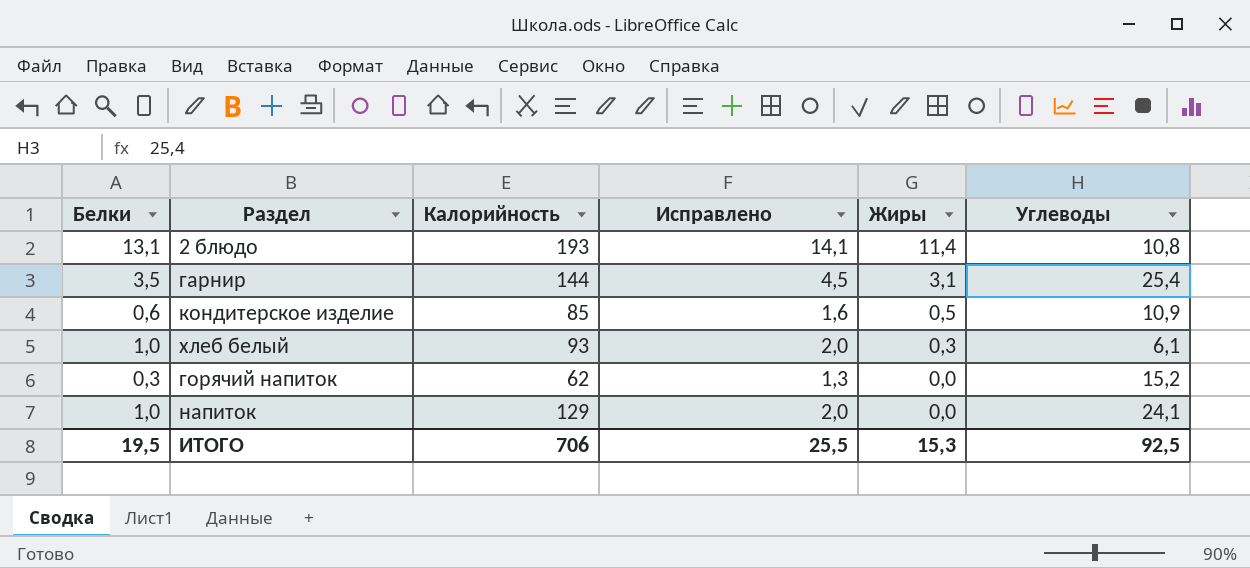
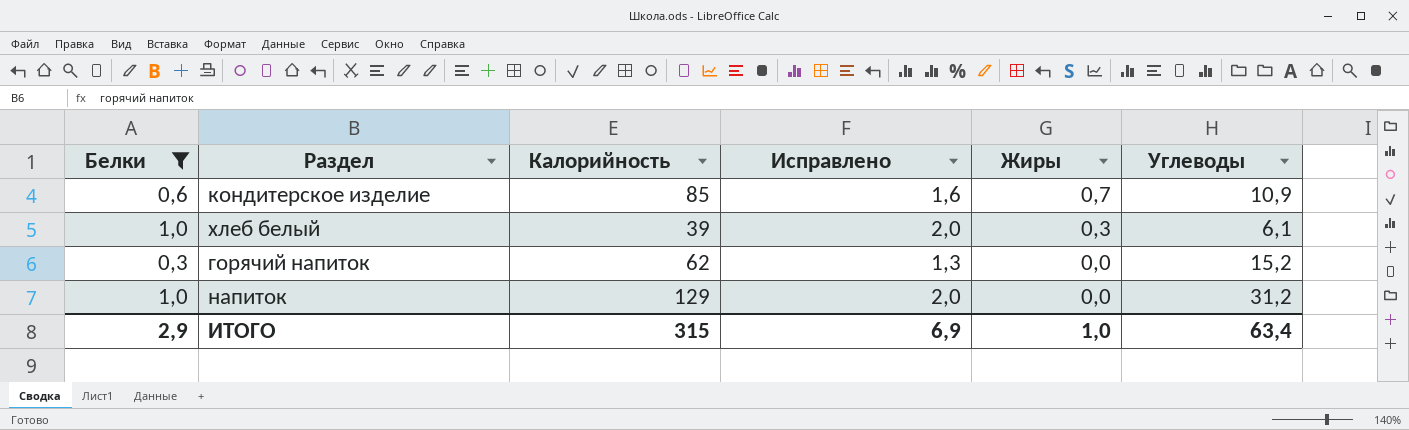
filter: none -> Белки <= 1,0
кондитерское изделие | Жиры: 0,5 -> 0,7
хлеб белый | Калорийность: 93 -> 39
напиток | Углеводы: 24,1 -> 31,2
ИТОГО | Белки: 19,5 -> 2,9
ИТОГО | Калорийность: 706 -> 315
ИТОГО | Исправлено: 25,5 -> 6,9
ИТОГО | Жиры: 15,3 -> 1,0
ИТОГО | Углеводы: 92,5 -> 63,4

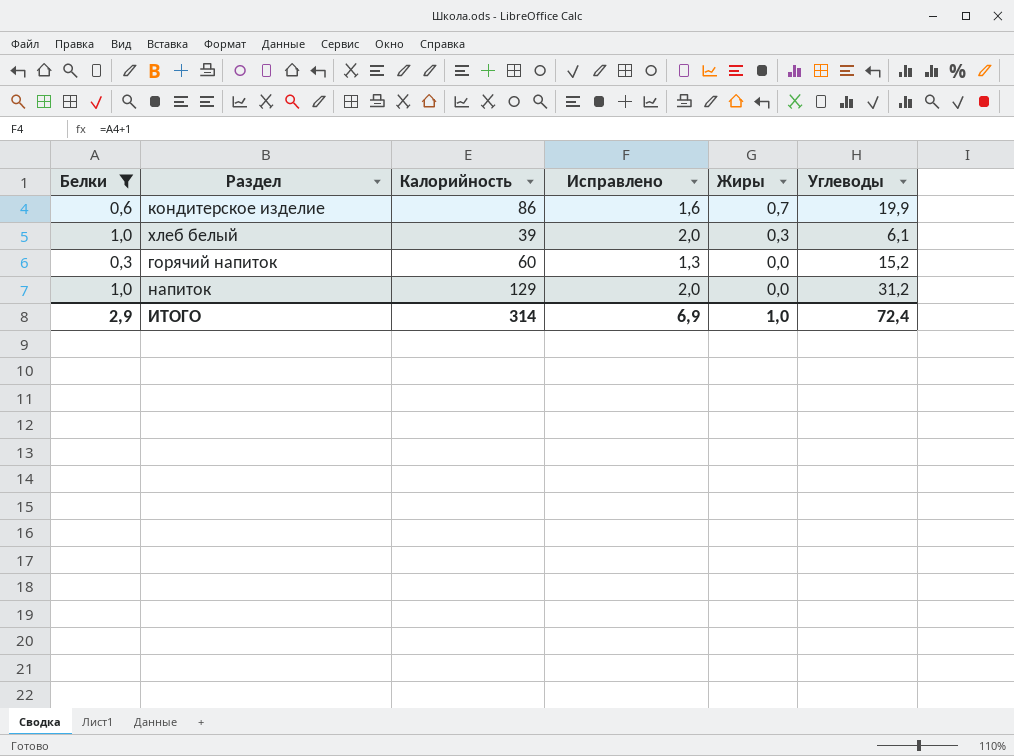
кондитерское изделие | Калорийность: 85 -> 86
кондитерское изделие | Углеводы: 10,9 -> 19,9
горячий напиток | Калорийность: 62 -> 60
ИТОГО | Калорийность: 315 -> 314
ИТОГО | Углеводы: 63,4 -> 72,4

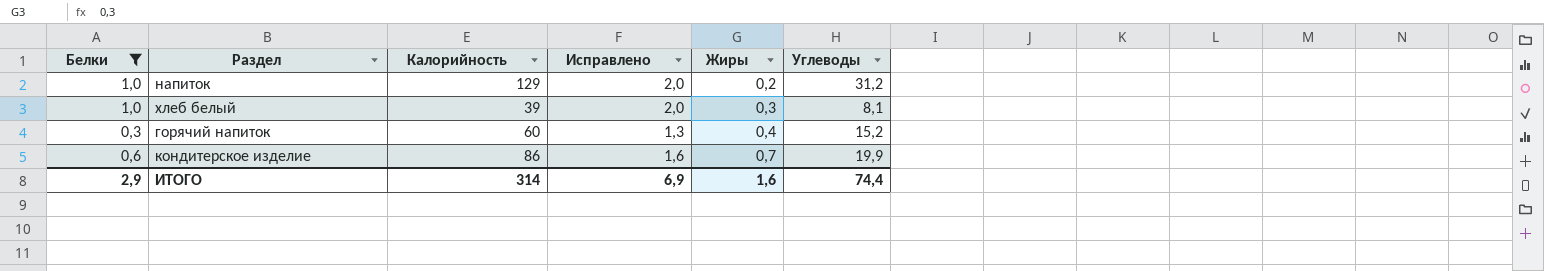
row order: Жиры descending -> Жиры ascending
напиток | Жиры: 0,0 -> 0,2
хлеб белый | Углеводы: 6,1 -> 8,1
горячий напиток | Жиры: 0,0 -> 0,4
ИТОГО | Жиры: 1,0 -> 1,6
ИТОГО | Углеводы: 72,4 -> 74,4

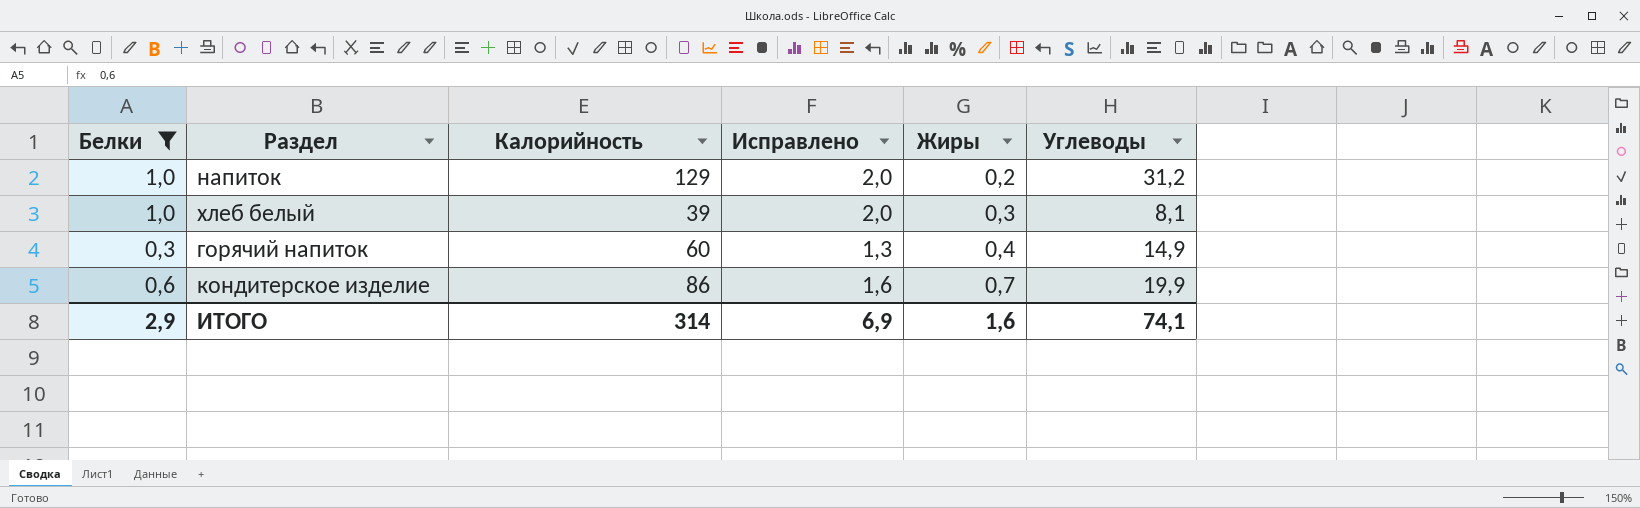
горячий напиток | Углеводы: 15,2 -> 14,9
ИТОГО | Углеводы: 74,4 -> 74,1

